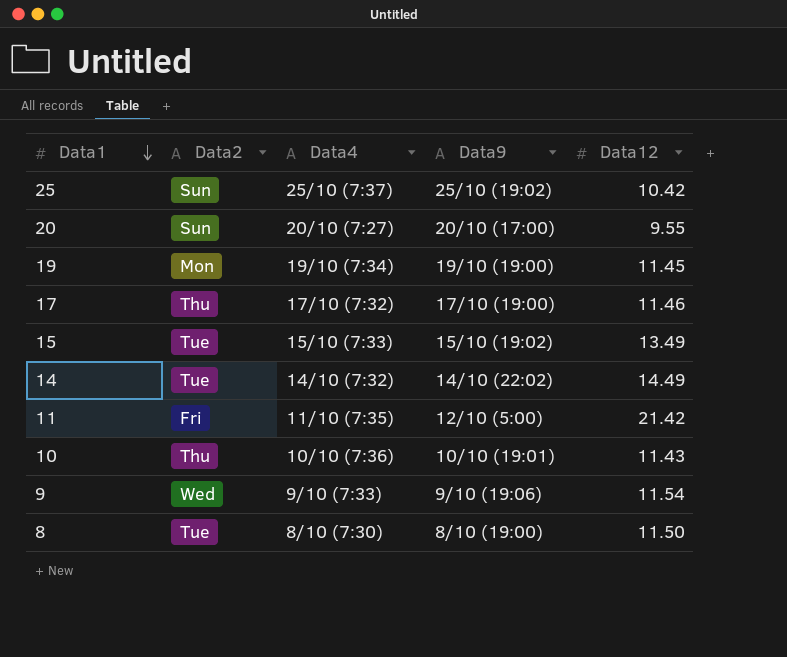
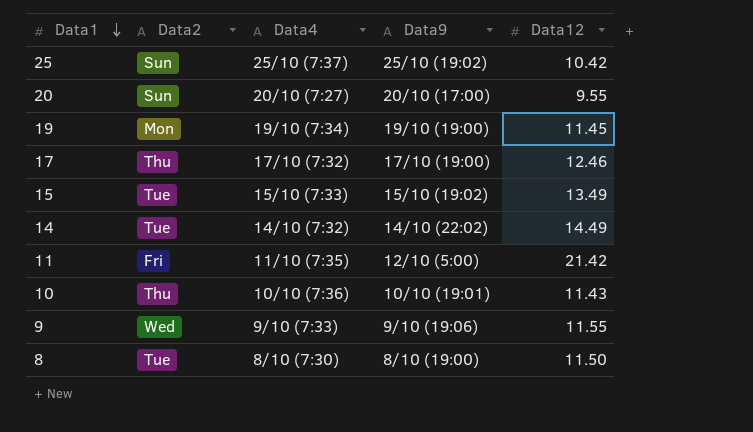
17 | Data12: 11.46 -> 12.46
9 | Data12: 11.54 -> 11.55

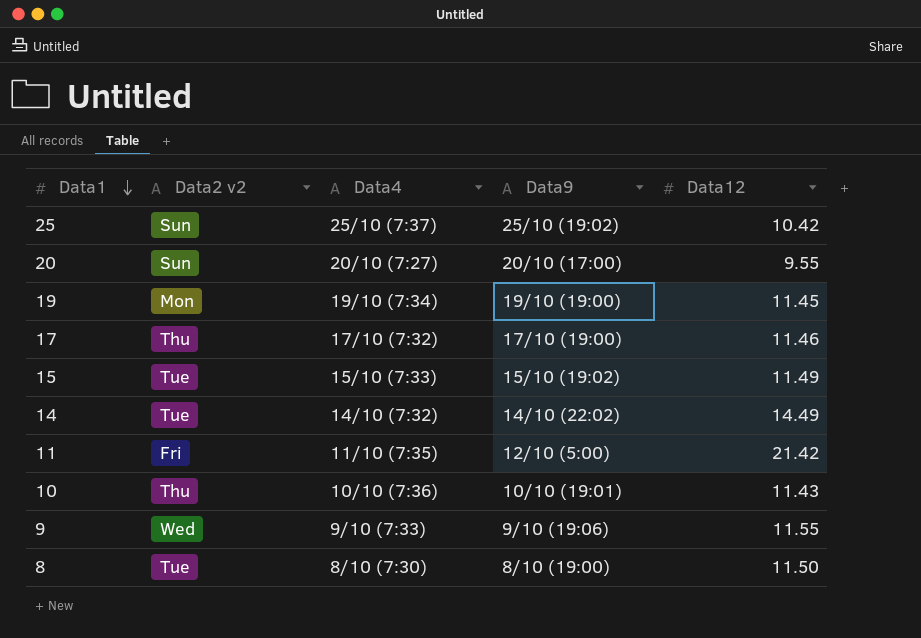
column name: Data2 -> Data2 v2
17 | Data12: 12.46 -> 11.46
15 | Data12: 13.49 -> 11.49

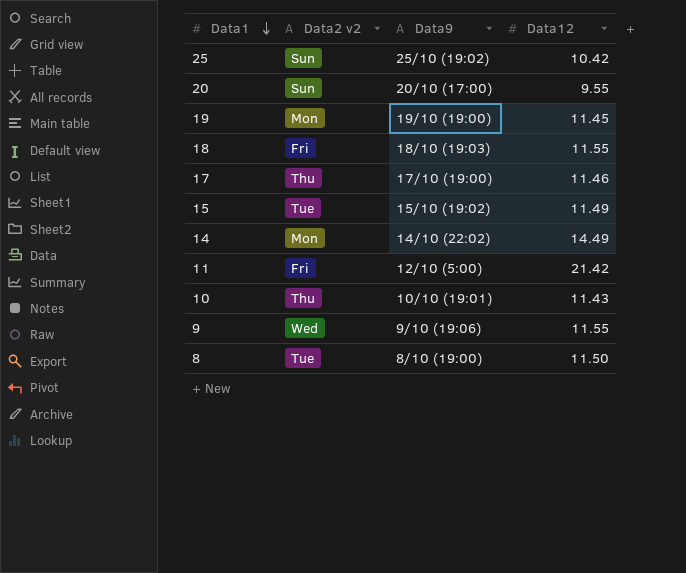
column Data4 | position: 3 -> none
row 18: none -> Fri | 18/10 (19:03) | 11.55
14 | Data2 v2: Tue -> Mon

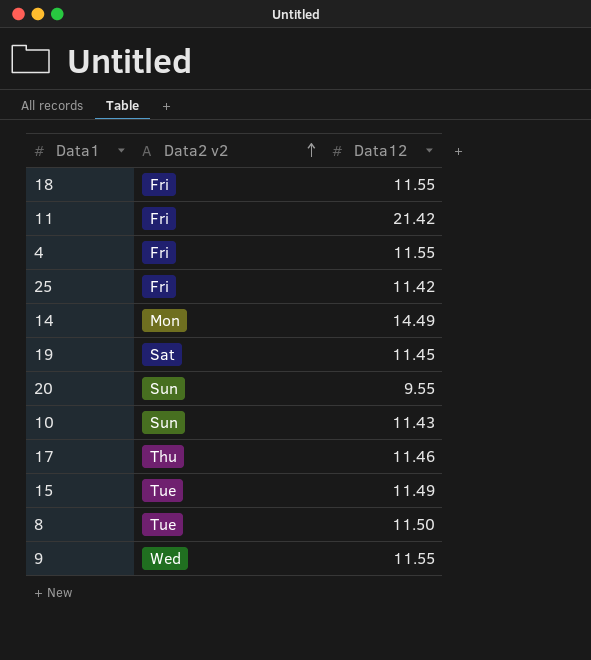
row order: Data1 descending -> Data2 v2 ascending
column Data9 | position: 3 -> none
row 4: none -> Fri | 11.55
25 | Data2 v2: Sun -> Fri
25 | Data12: 10.42 -> 11.42
19 | Data2 v2: Mon -> Sat
10 | Data2 v2: Thu -> Sun

